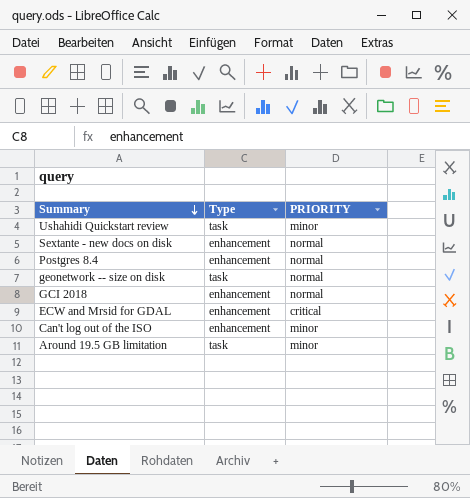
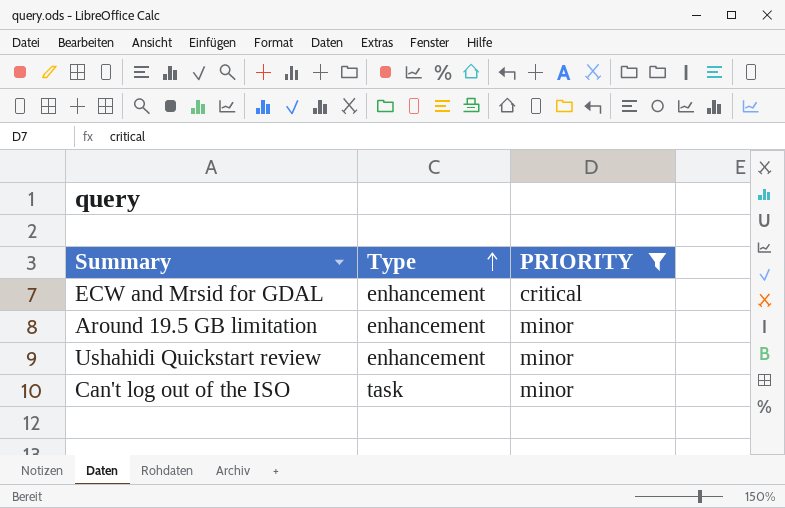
filter: none -> PRIORITY != normal
row order: Summary descending -> Type ascending
Around 19.5 GB limitation | Type: task -> enhancement
Ushahidi Quickstart review | Type: task -> enhancement
Can't log out of the ISO | Type: enhancement -> task

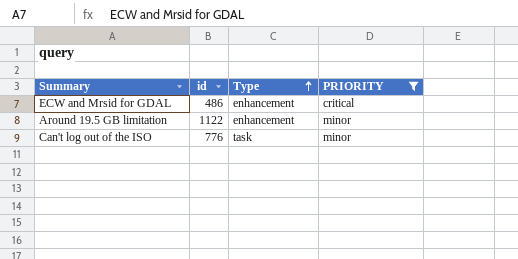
column id | position: none -> 2
row Ushahidi Quickstart review: enhancement | minor -> none

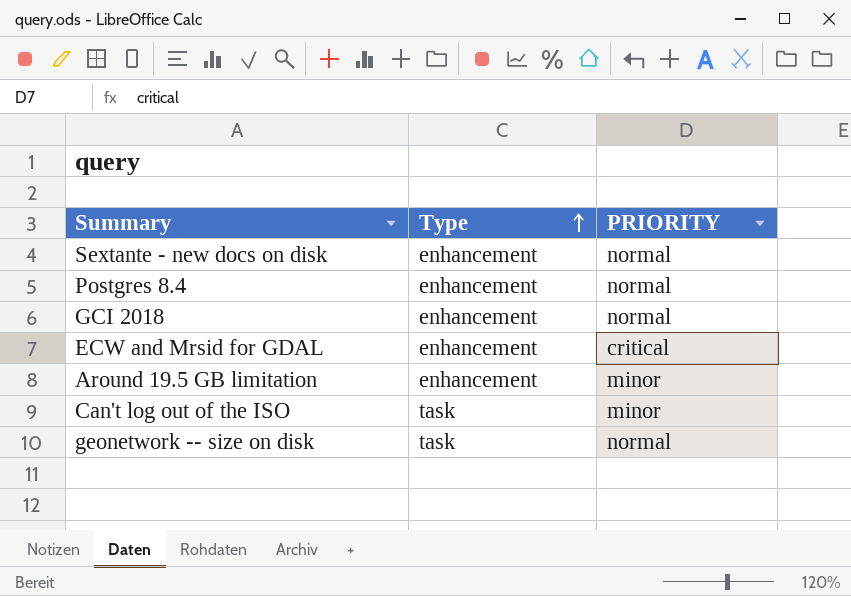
filter: PRIORITY != normal -> none
column id | position: 2 -> none

